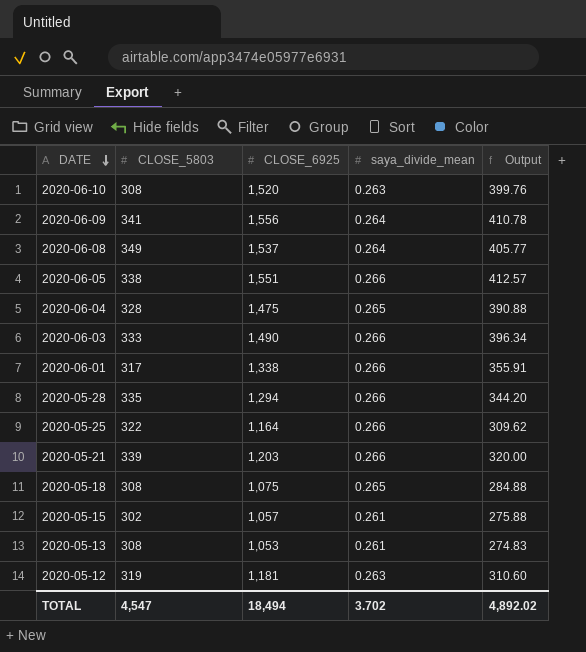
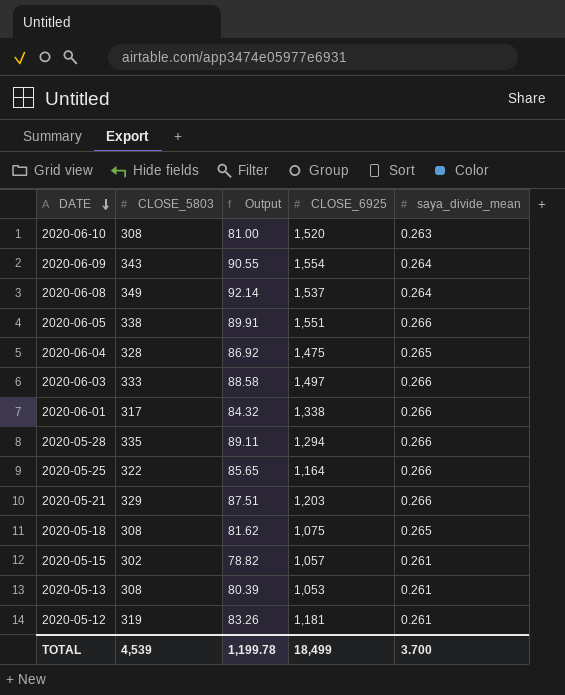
column Output | formula: [CLOSE_6925] * [saya_divide_mean] -> [CLOSE_5803] * [saya_divide_mean]
column Output | position: 5 -> 3
2020-06-09 | CLOSE_5803: 341 -> 343
2020-06-09 | CLOSE_6925: 1,556 -> 1,554
2020-06-03 | CLOSE_6925: 1,490 -> 1,497
2020-05-21 | CLOSE_5803: 339 -> 329
2020-05-12 | saya_divide_mean: 0.263 -> 0.261
TOTAL | CLOSE_5803: 4,547 -> 4,539
TOTAL | Output: 4,892.02 -> 1,199.78
TOTAL | CLOSE_6925: 18,494 -> 18,499
TOTAL | saya_divide_mean: 3.702 -> 3.700

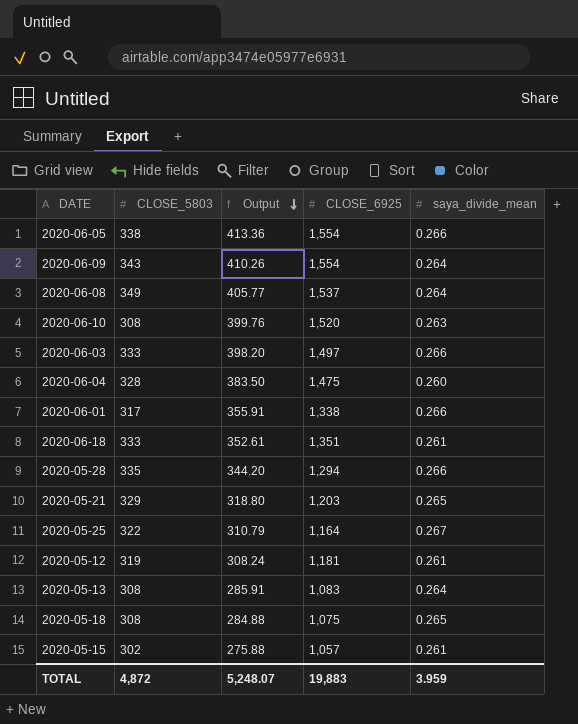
row order: DATE descending -> Output descending
column Output | formula: [CLOSE_5803] * [saya_divide_mean] -> [CLOSE_6925] * [saya_divide_mean]
2020-06-05 | CLOSE_6925: 1,551 -> 1,554
2020-06-04 | saya_divide_mean: 0.265 -> 0.260
row 2020-06-18: none -> 333 | 352.61 | 1,351 | 0.261
2020-05-21 | saya_divide_mean: 0.266 -> 0.265
2020-05-25 | saya_divide_mean: 0.266 -> 0.267
2020-05-13 | CLOSE_6925: 1,053 -> 1,083
2020-05-13 | saya_divide_mean: 0.261 -> 0.264
TOTAL | CLOSE_5803: 4,539 -> 4,872
TOTAL | Output: 1,199.78 -> 5,248.07
TOTAL | CLOSE_6925: 18,499 -> 19,883
TOTAL | saya_divide_mean: 3.700 -> 3.959

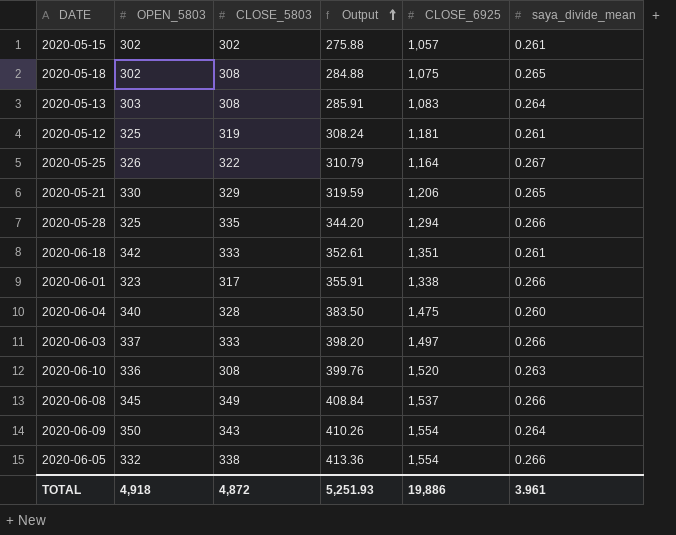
row order: Output descending -> Output ascending
column OPEN_5803 | position: none -> 2
2020-05-21 | Output: 318.80 -> 319.59
2020-05-21 | CLOSE_6925: 1,203 -> 1,206
2020-06-08 | Output: 405.77 -> 408.84
2020-06-08 | saya_divide_mean: 0.264 -> 0.266
TOTAL | Output: 5,248.07 -> 5,251.93
TOTAL | CLOSE_6925: 19,883 -> 19,886
TOTAL | saya_divide_mean: 3.959 -> 3.961

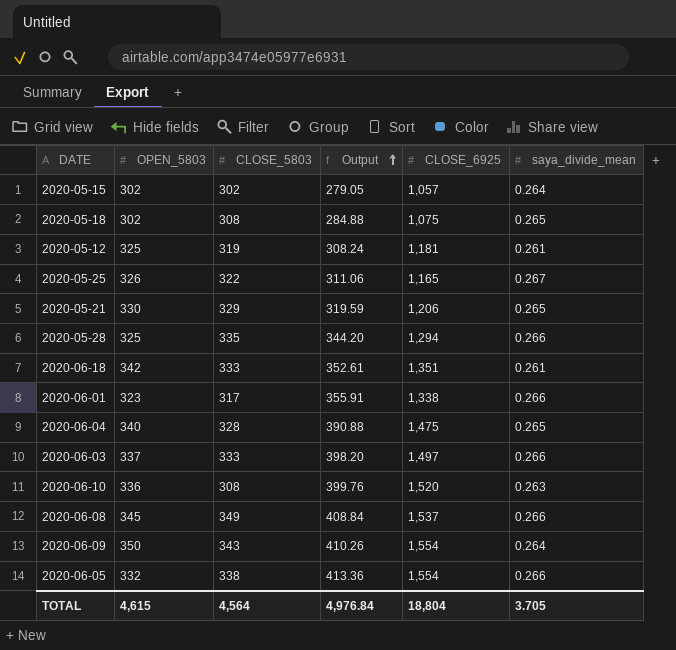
row 2020-05-13: 303 | 308 | 285.91 | 1,083 | 0.264 -> none
2020-05-15 | Output: 275.88 -> 279.05
2020-05-15 | saya_divide_mean: 0.261 -> 0.264
2020-05-25 | Output: 310.79 -> 311.06
2020-05-25 | CLOSE_6925: 1,164 -> 1,165
2020-06-04 | Output: 383.50 -> 390.88
2020-06-04 | saya_divide_mean: 0.260 -> 0.265
TOTAL | OPEN_5803: 4,918 -> 4,615
TOTAL | CLOSE_5803: 4,872 -> 4,564
TOTAL | Output: 5,251.93 -> 4,976.84
TOTAL | CLOSE_6925: 19,886 -> 18,804
TOTAL | saya_divide_mean: 3.961 -> 3.705

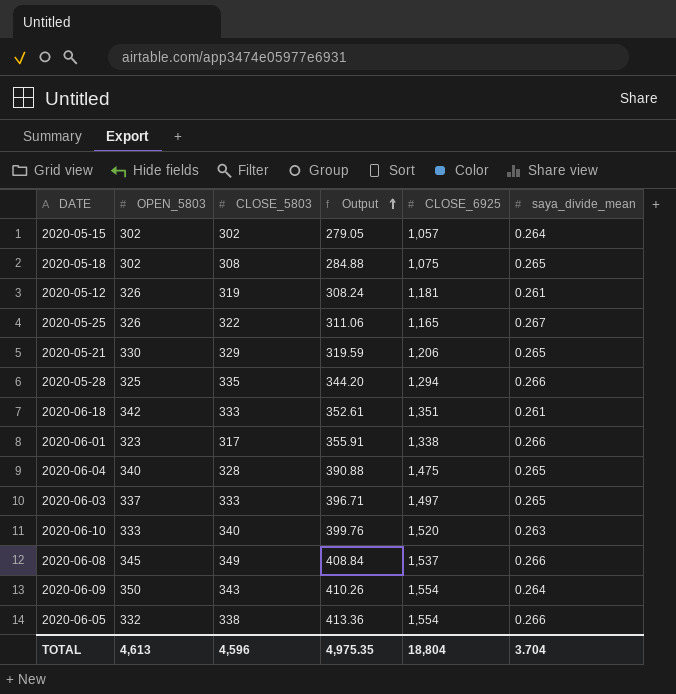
2020-05-12 | OPEN_5803: 325 -> 326
2020-06-03 | Output: 398.20 -> 396.71
2020-06-03 | saya_divide_mean: 0.266 -> 0.265
2020-06-10 | OPEN_5803: 336 -> 333
2020-06-10 | CLOSE_5803: 308 -> 340
TOTAL | OPEN_5803: 4,615 -> 4,613
TOTAL | CLOSE_5803: 4,564 -> 4,596
TOTAL | Output: 4,976.84 -> 4,975.35
TOTAL | saya_divide_mean: 3.705 -> 3.704

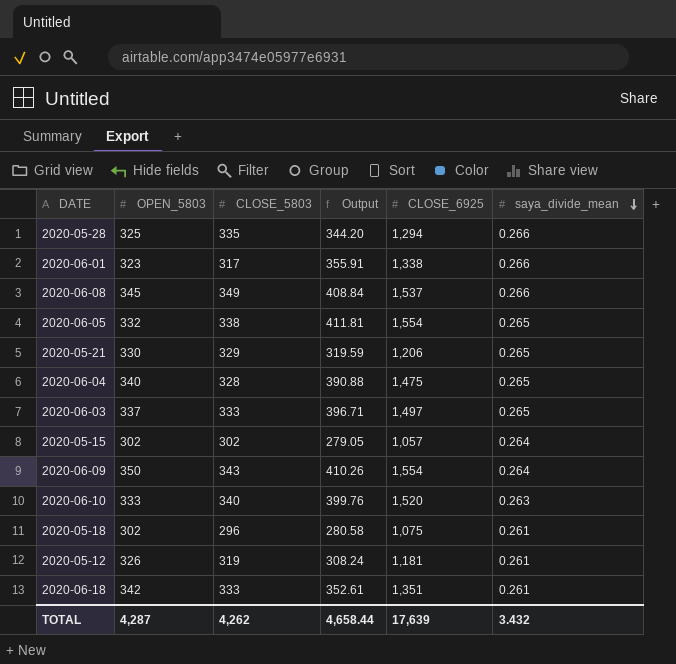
row order: Output ascending -> saya_divide_mean descending
row 2020-05-25: 326 | 322 | 311.06 | 1,165 | 0.267 -> none
2020-06-05 | Output: 413.36 -> 411.81
2020-06-05 | saya_divide_mean: 0.266 -> 0.265
2020-05-18 | CLOSE_5803: 308 -> 296
2020-05-18 | Output: 284.88 -> 280.58
2020-05-18 | saya_divide_mean: 0.265 -> 0.261
TOTAL | OPEN_5803: 4,613 -> 4,287
TOTAL | CLOSE_5803: 4,596 -> 4,262
TOTAL | Output: 4,975.35 -> 4,658.44
TOTAL | CLOSE_6925: 18,804 -> 17,639
TOTAL | saya_divide_mean: 3.704 -> 3.432

